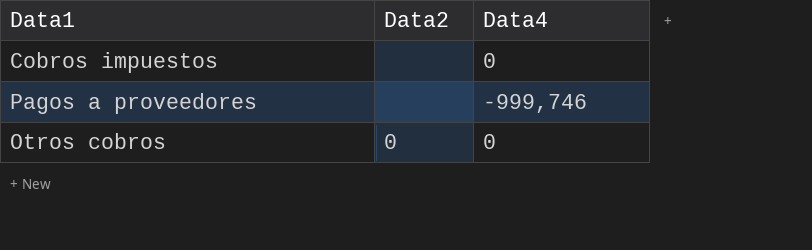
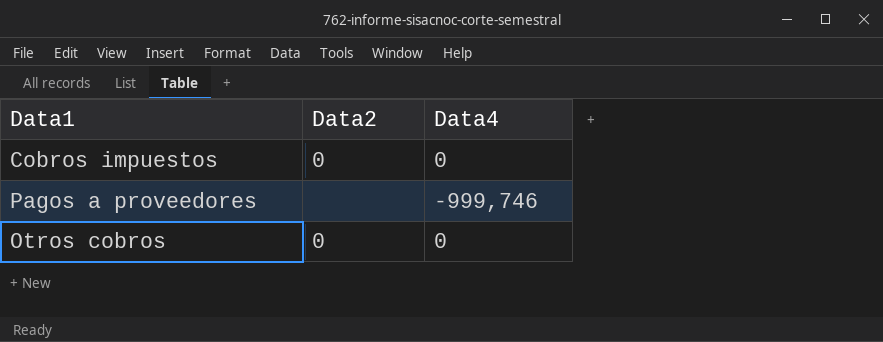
Cobros impuestos | Data2: none -> 0

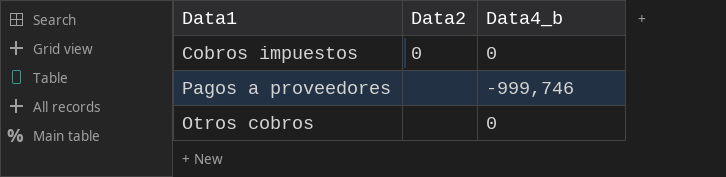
column name: Data4 -> Data4_b
Otros cobros | Data2: 0 -> none

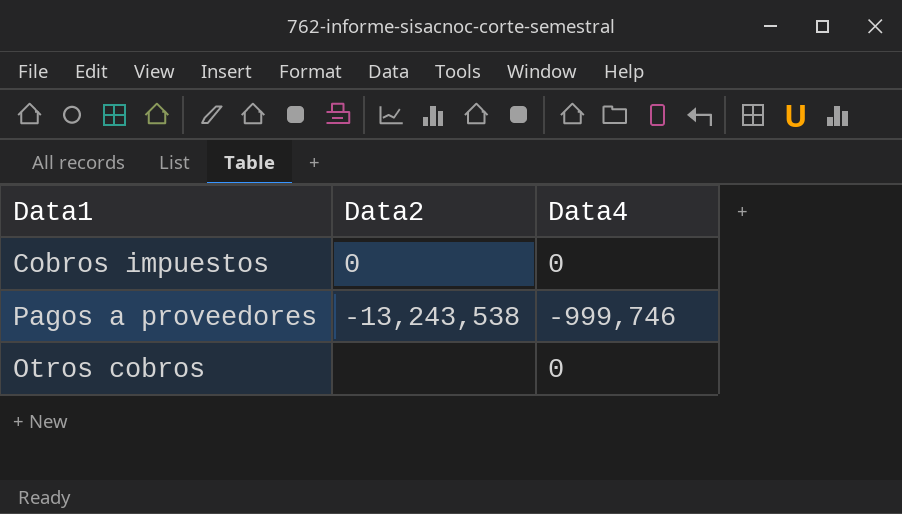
column name: Data4_b -> Data4
Pagos a proveedores | Data2: none -> -13,243,538

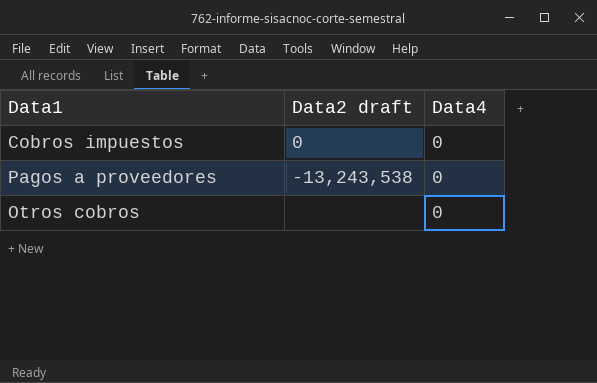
column name: Data2 -> Data2 draft
Pagos a proveedores | Data4: -999,746 -> 0

